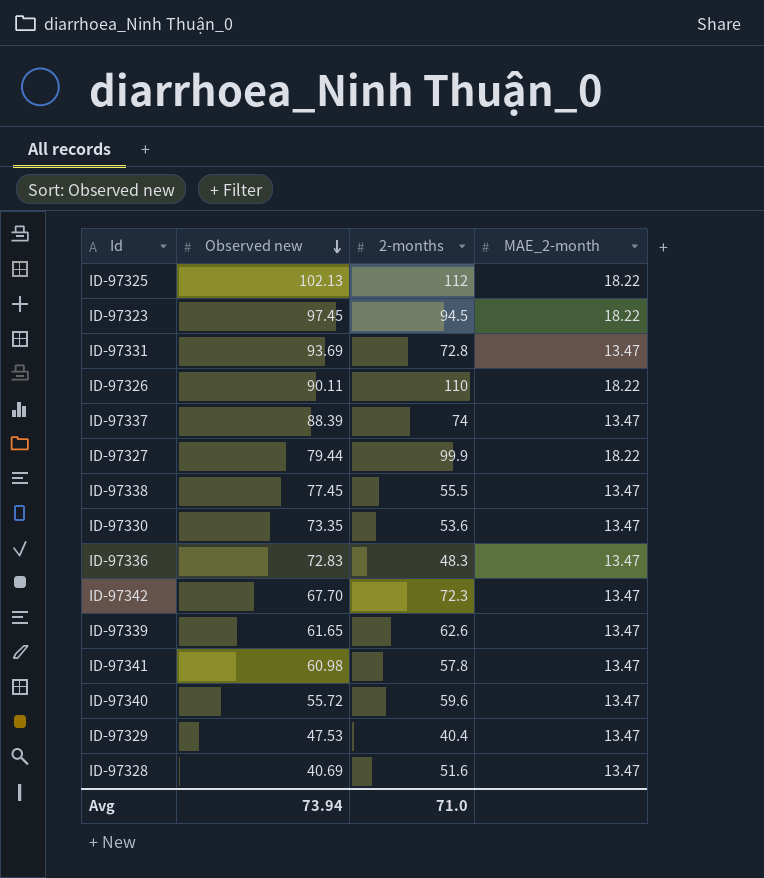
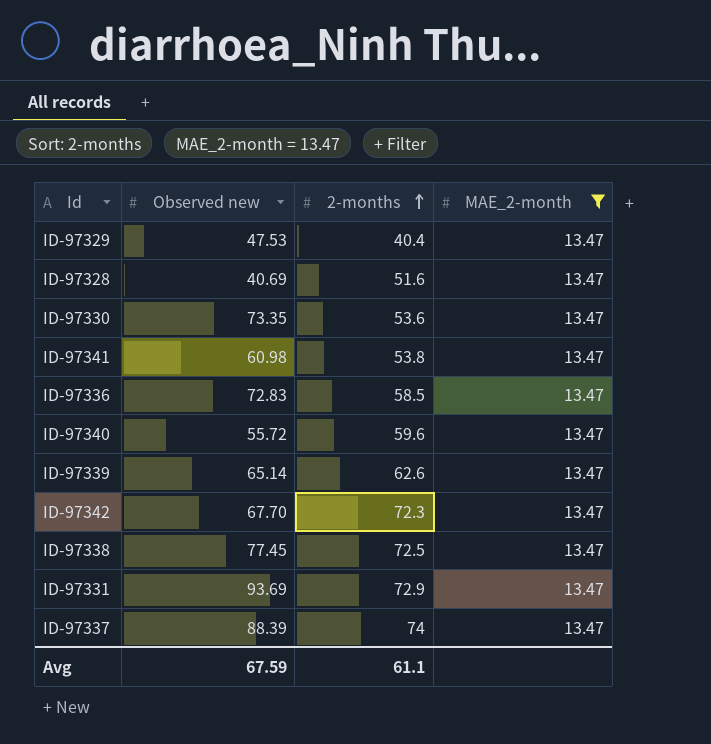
filter: none -> MAE_2-month = 13.47
row order: Observed new descending -> 2-months ascending
ID-97341 | 2-months: 57.8 -> 53.8
ID-97336 | 2-months: 48.3 -> 58.5
ID-97339 | Observed new: 61.65 -> 65.14
ID-97338 | 2-months: 55.5 -> 72.5
ID-97331 | 2-months: 72.8 -> 72.9
Avg | Observed new: 73.94 -> 67.59
Avg | 2-months: 71.0 -> 61.1

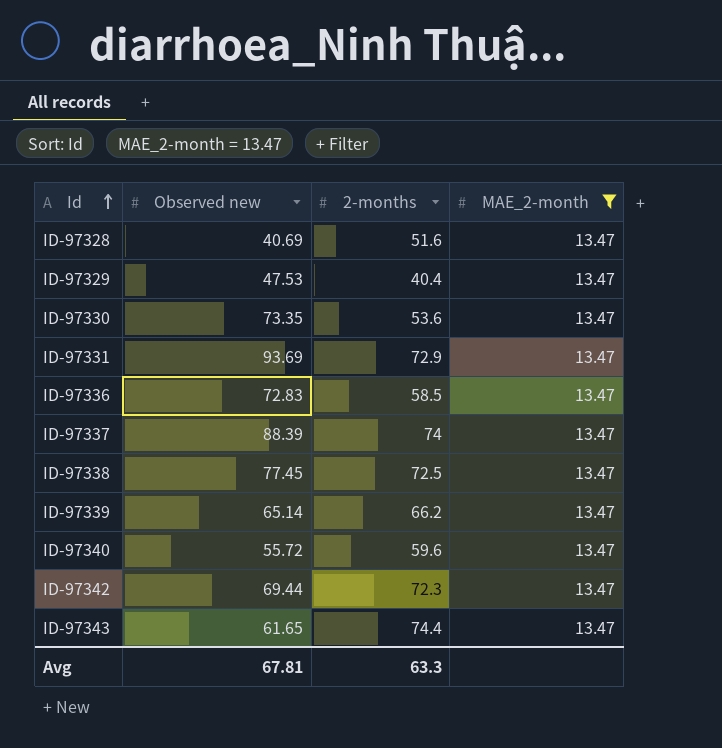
row order: 2-months ascending -> Id ascending
row ID-97341: 60.98 | 53.8 | 13.47 -> none
ID-97339 | 2-months: 62.6 -> 66.2
ID-97342 | Observed new: 67.70 -> 69.44
row ID-97343: none -> 61.65 | 74.4 | 13.47
Avg | Observed new: 67.59 -> 67.81
Avg | 2-months: 61.1 -> 63.3

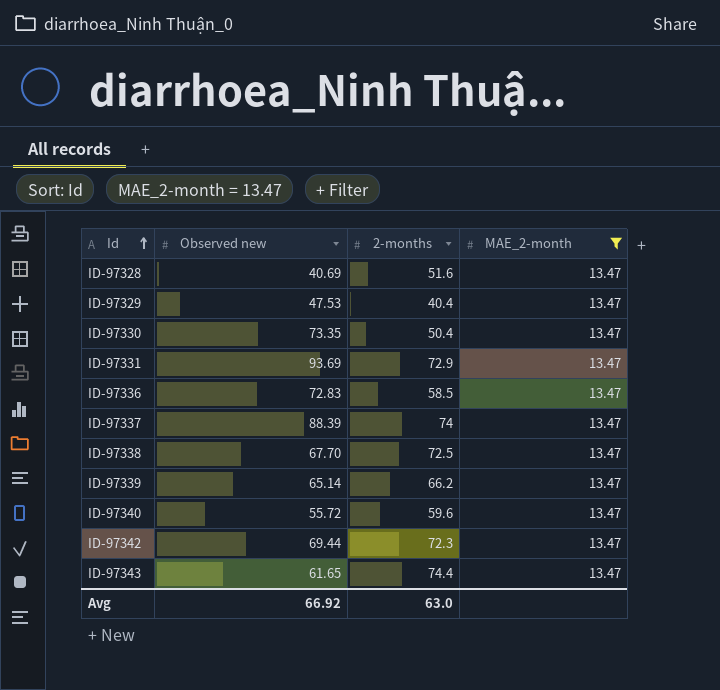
ID-97330 | 2-months: 53.6 -> 50.4
ID-97338 | Observed new: 77.45 -> 67.70
Avg | Observed new: 67.81 -> 66.92
Avg | 2-months: 63.3 -> 63.0

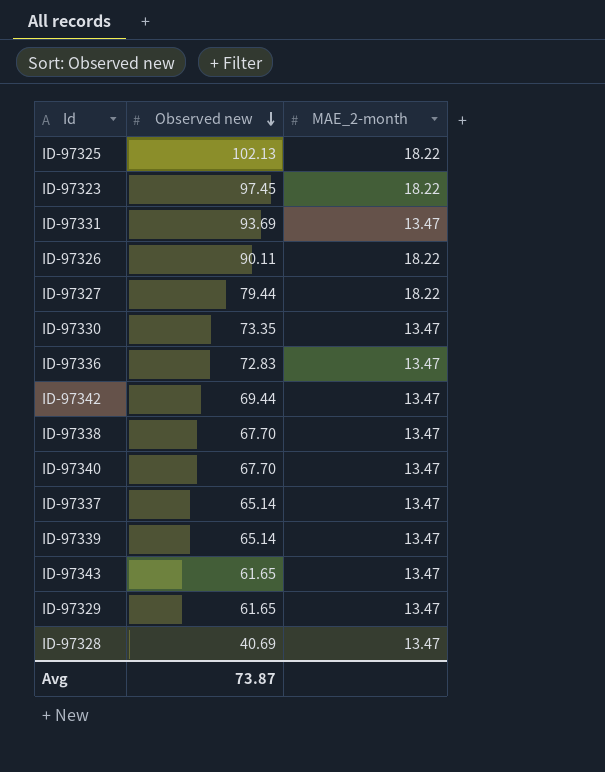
filter: MAE_2-month = 13.47 -> none
row order: Id ascending -> Observed new descending
column 2-months | position: 3 -> none
ID-97340 | Observed new: 55.72 -> 67.70
ID-97337 | Observed new: 88.39 -> 65.14
ID-97329 | Observed new: 47.53 -> 61.65
Avg | Observed new: 66.92 -> 73.87

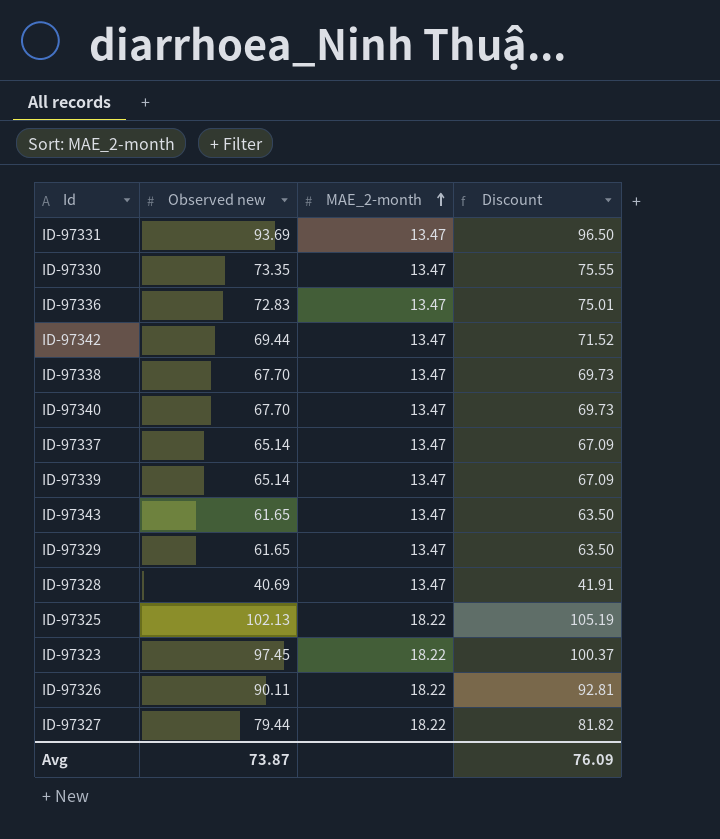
row order: Observed new descending -> MAE_2-month ascending
column Discount | formula: none -> [Observed new] * 1.03

